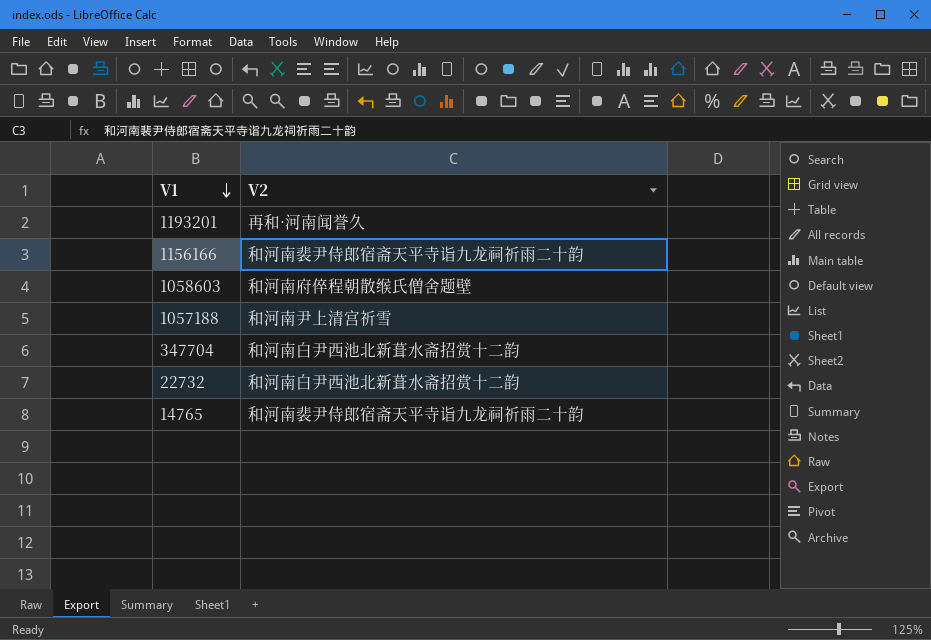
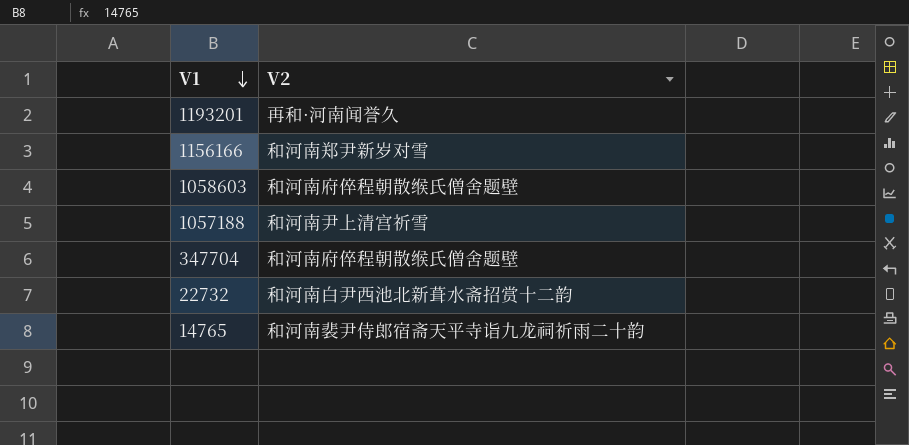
1156166 | V2: 和河南裴尹侍郎宿斋天平寺诣九龙祠祈雨二十韵 -> 和河南郑尹新岁对雪
347704 | V2: 和河南白尹西池北新葺水斋招赏十二韵 -> 和河南府倅程朝散缑氏僧舍题壁

